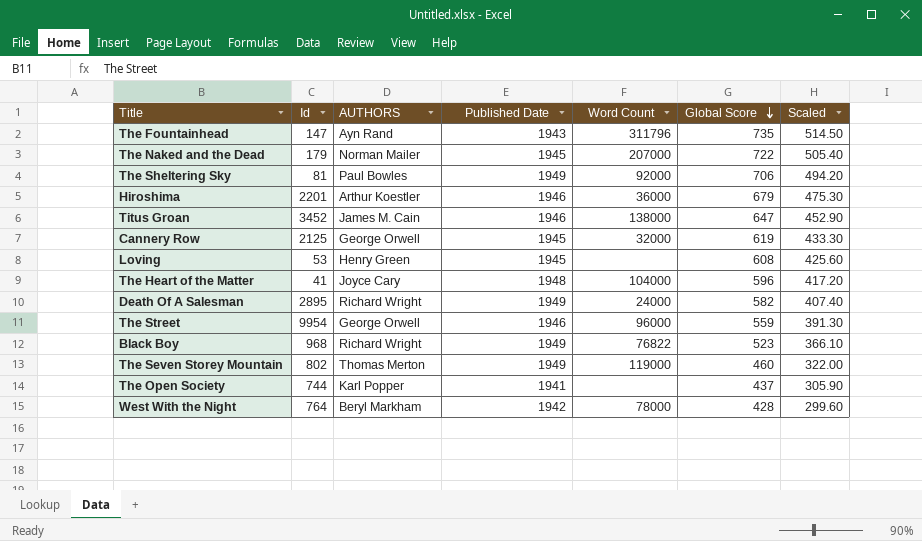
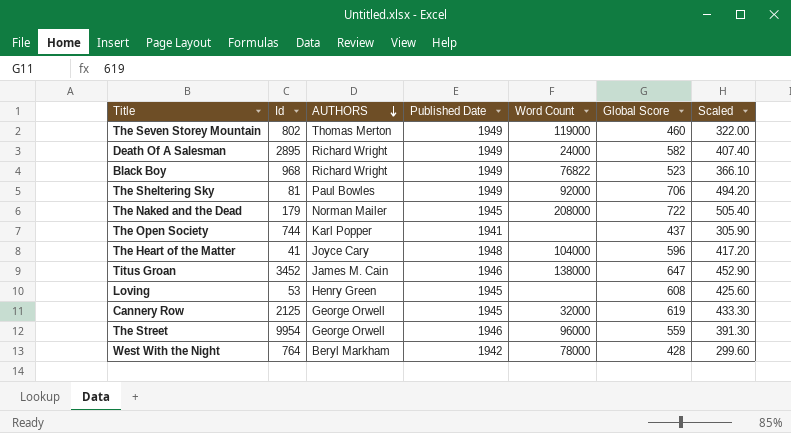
row order: Global Score descending -> AUTHORS descending
row The Fountainhead: 147 | Ayn Rand | 1943 | 311796 | 735 | 514.50 -> none
row Hiroshima: 2201 | Arthur Koestler | 1946 | 36000 | 679 | 475.30 -> none
The Naked and the Dead | Word Count: 207000 -> 208000

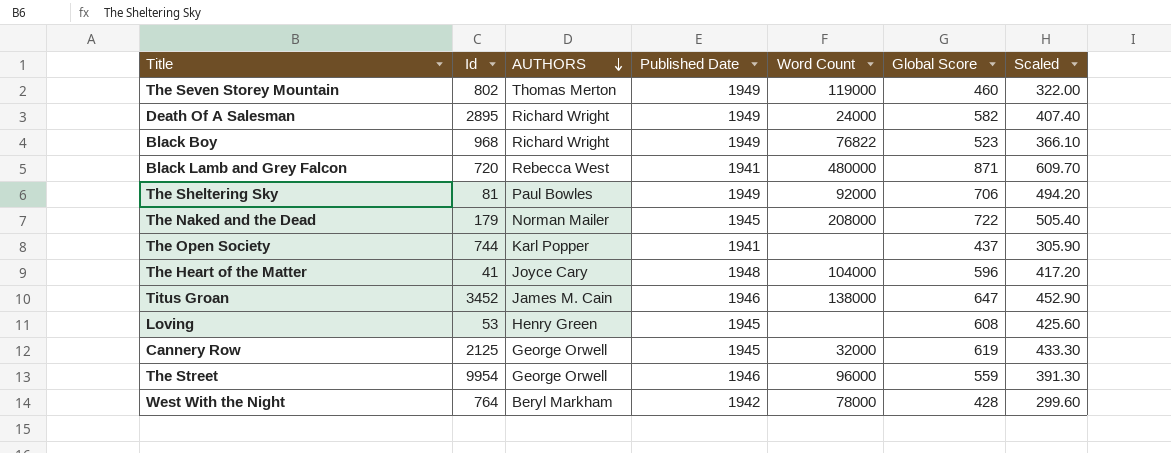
row Black Lamb and Grey Falcon: none -> 720 | Rebecca West | 1941 | 480000 | 871 | 609.70

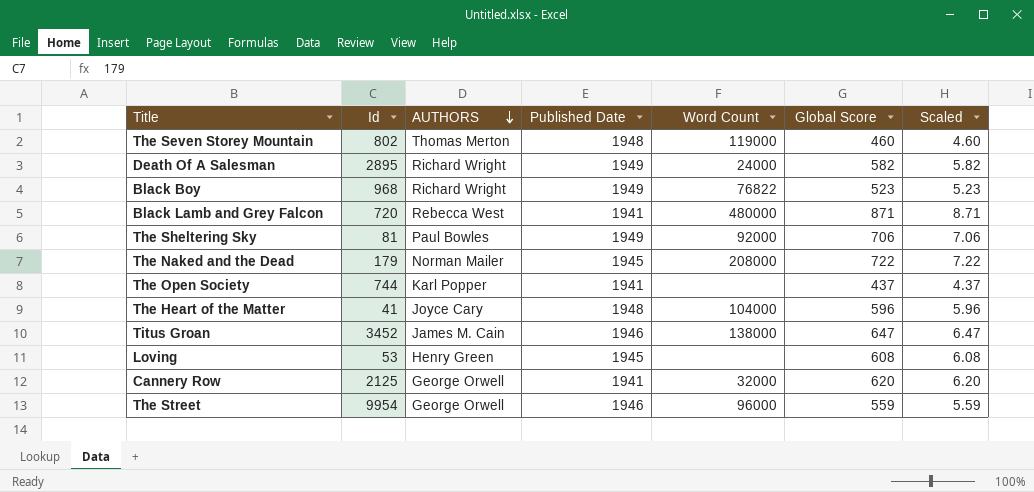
column Scaled | formula: [Global Score] * 0.7 -> [Global Score] * 0.01
row West With the Night: 764 | Beryl Markham | 1942 | 78000 | 428 | 299.60 -> none
The Seven Storey Mountain | Published Date: 1949 -> 1948
Cannery Row | Published Date: 1945 -> 1941
Cannery Row | Global Score: 619 -> 620

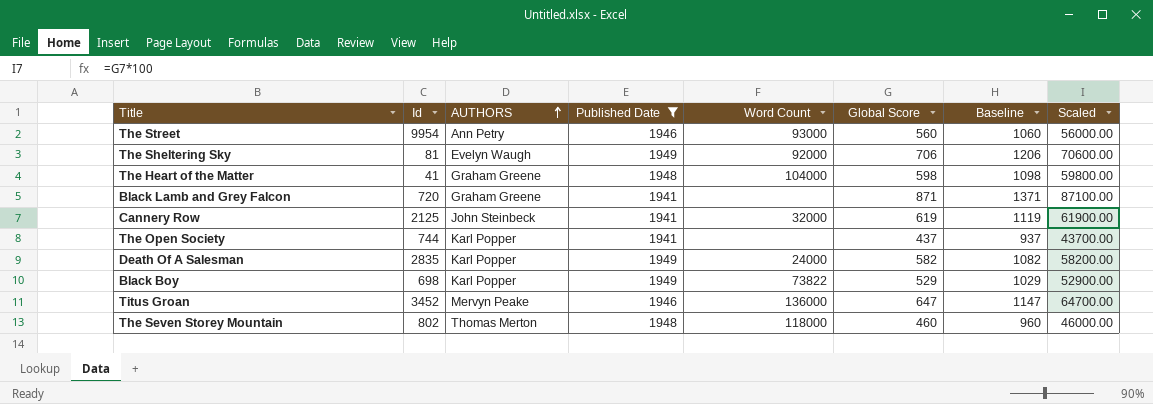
filter: none -> Published Date != 1945
row order: AUTHORS descending -> AUTHORS ascending
column Baseline | formula: none -> [Global Score] + 500
column Scaled | formula: [Global Score] * 0.01 -> [Global Score] * 100
The Street | AUTHORS: George Orwell -> Ann Petry
The Street | Word Count: 96000 -> 93000
The Street | Global Score: 559 -> 560
The Sheltering Sky | AUTHORS: Paul Bowles -> Evelyn Waugh
The Heart of the Matter | AUTHORS: Joyce Cary -> Graham Greene
The Heart of the Matter | Global Score: 596 -> 598
Black Lamb and Grey Falcon | AUTHORS: Rebecca West -> Graham Greene
Black Lamb and Grey Falcon | Word Count: 480000 -> none
Cannery Row | AUTHORS: George Orwell -> John Steinbeck
Cannery Row | Global Score: 620 -> 619
Death Of A Salesman | Id: 2895 -> 2835
Death Of A Salesman | AUTHORS: Richard Wright -> Karl Popper
Black Boy | Id: 968 -> 698
Black Boy | AUTHORS: Richard Wright -> Karl Popper
Black Boy | Word Count: 76822 -> 73822
Black Boy | Global Score: 523 -> 529
Titus Groan | AUTHORS: James M. Cain -> Mervyn Peake
Titus Groan | Word Count: 138000 -> 136000
The Seven Storey Mountain | Word Count: 119000 -> 118000

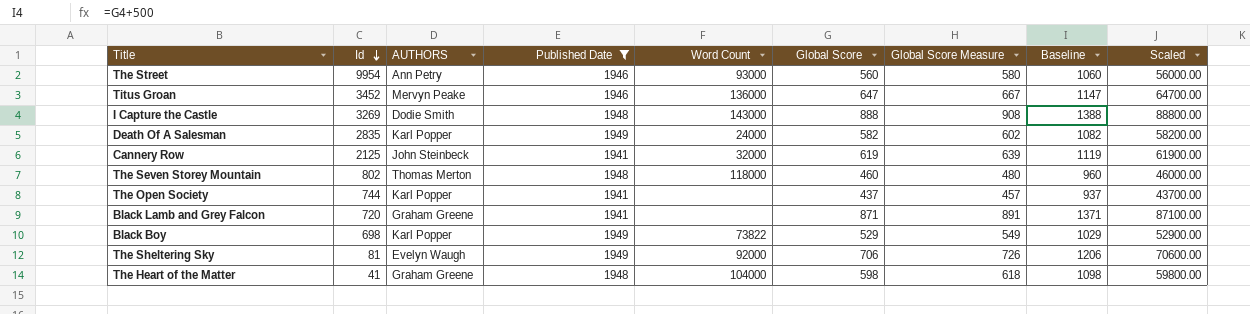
row order: AUTHORS ascending -> Id descending
column Global Score Measure | formula: none -> [Global Score] + 20
row I Capture the Castle: none -> 3269 | Dodie Smith | 1948 | 143000 | 888 | 908 | 1388 | 88800.00

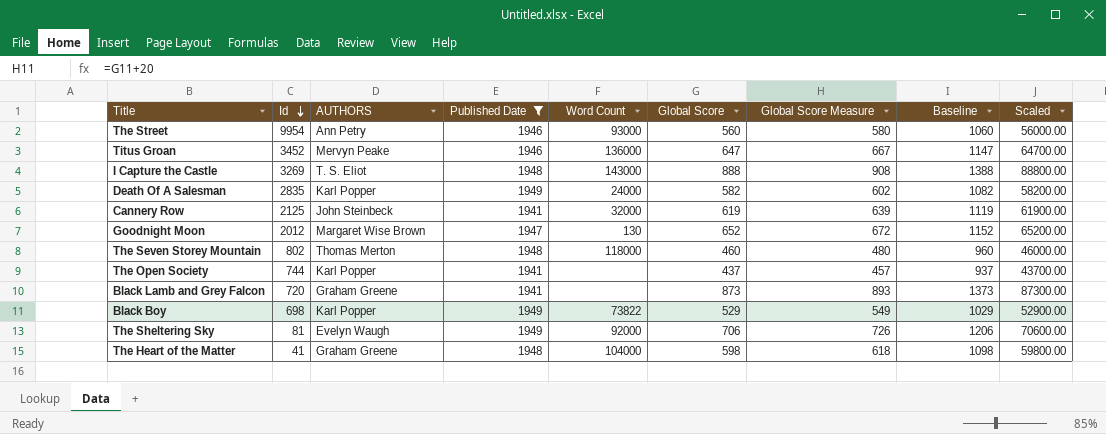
I Capture the Castle | AUTHORS: Dodie Smith -> T. S. Eliot
row Goodnight Moon: none -> 2012 | Margaret Wise Brown | 1947 | 130 | 652 | 672 | 1152 | 65200.00
Black Lamb and Grey Falcon | Global Score: 871 -> 873
Black Lamb and Grey Falcon | Global Score Measure: 891 -> 893
Black Lamb and Grey Falcon | Baseline: 1371 -> 1373
Black Lamb and Grey Falcon | Scaled: 87100.00 -> 87300.00

